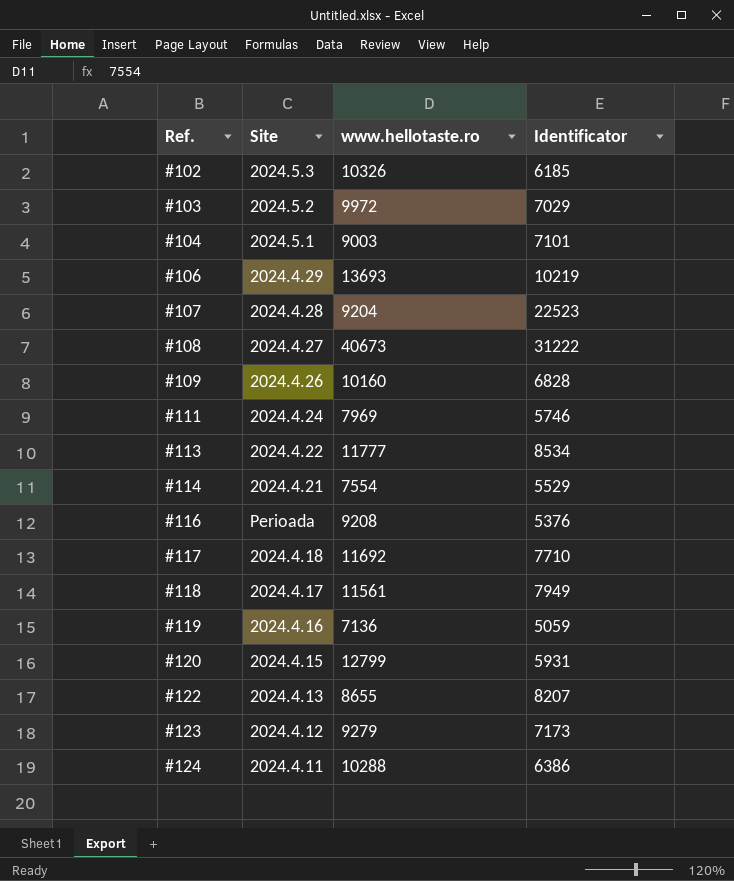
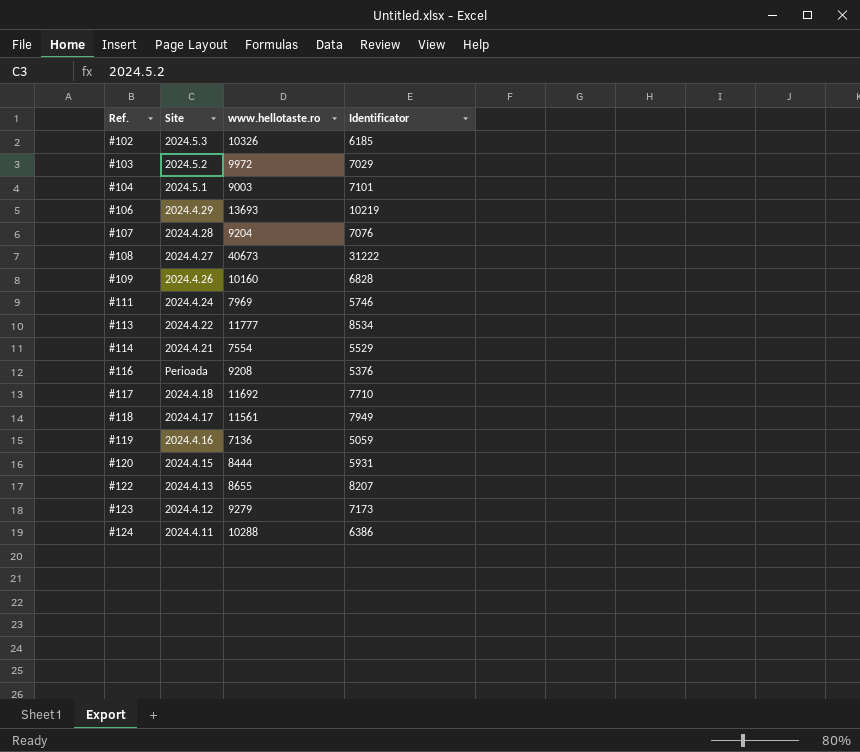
#107 | Identificator: 22523 -> 7076
#120 | www.hellotaste.ro: 12799 -> 8444

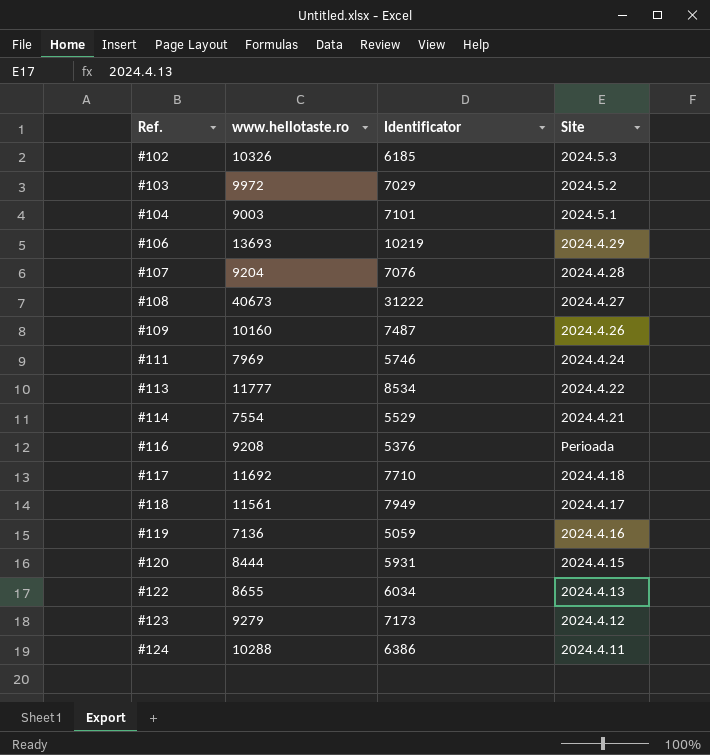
column Site | position: 2 -> 4
#109 | Identificator: 6828 -> 7487
#122 | Identificator: 8207 -> 6034

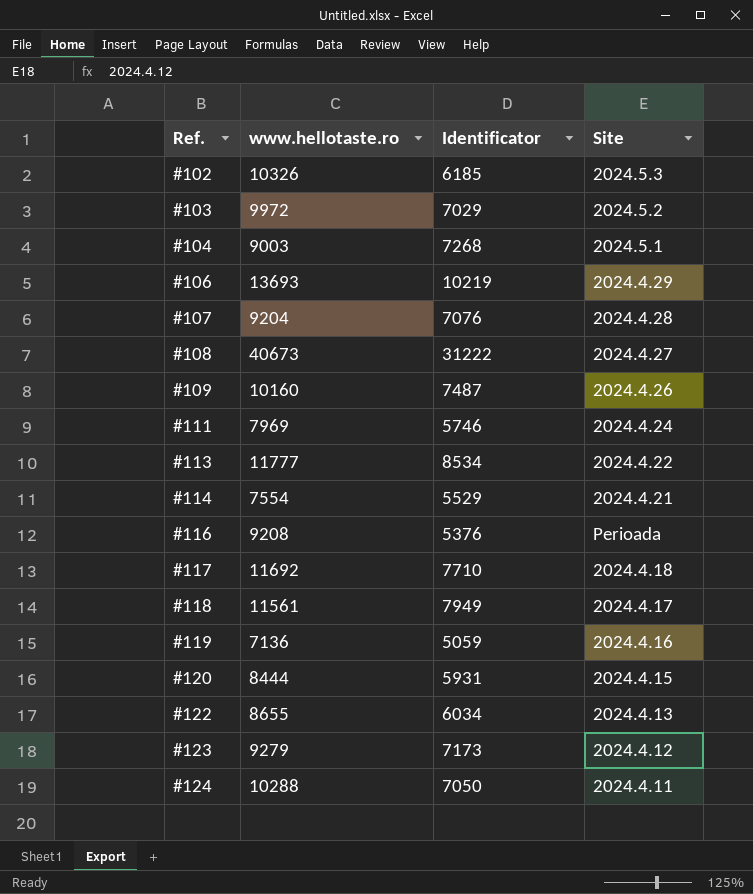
#104 | Identificator: 7101 -> 7268
#124 | Identificator: 6386 -> 7050

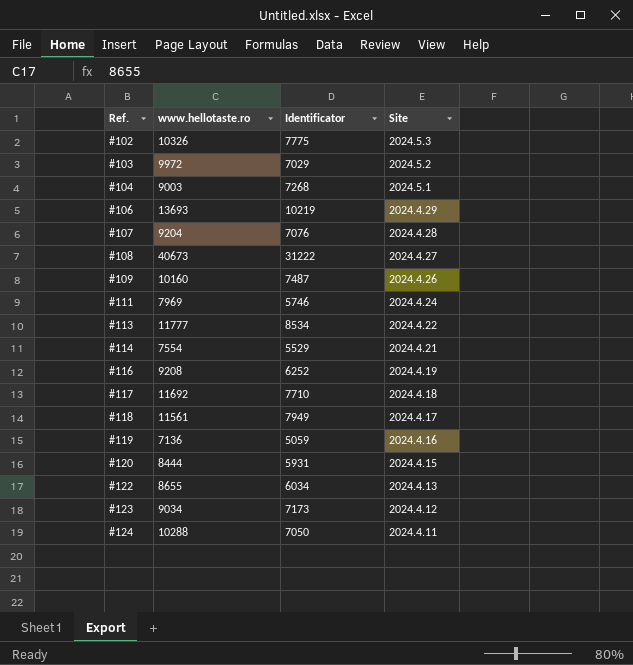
#102 | Identificator: 6185 -> 7775
#116 | Identificator: 5376 -> 6252
#116 | Site: Perioada -> 2024.4.19
#123 | www.hellotaste.ro: 9279 -> 9034

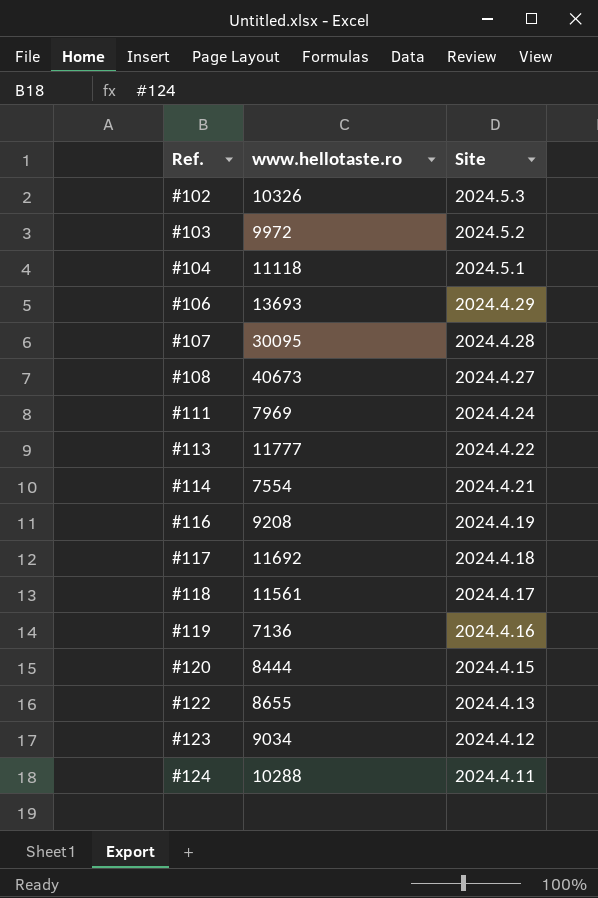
column Identificator | position: 3 -> none
row #109: 10160 | 7487 | 2024.4.26 -> none
#104 | www.hellotaste.ro: 9003 -> 11118
#107 | www.hellotaste.ro: 9204 -> 30095

